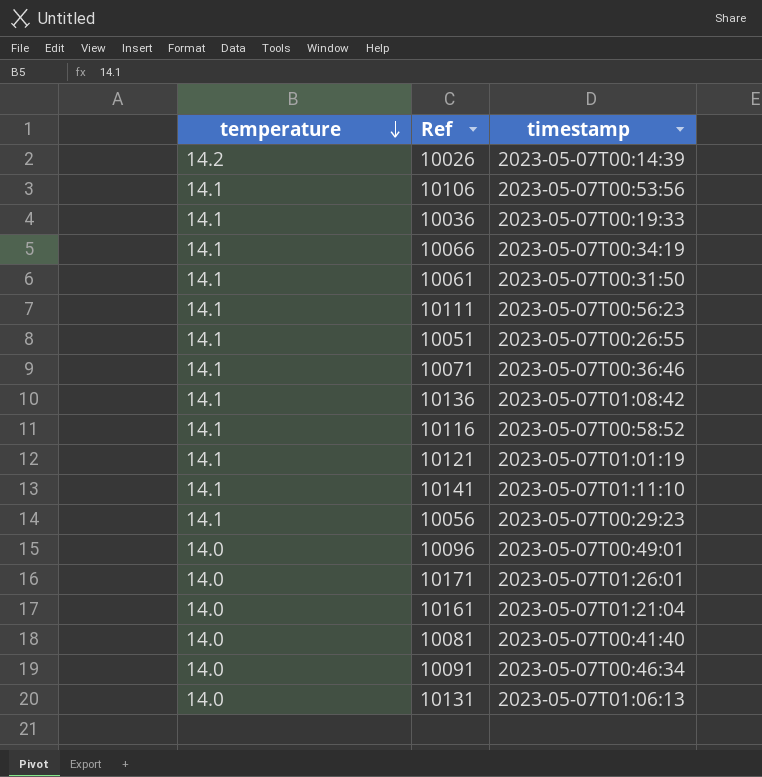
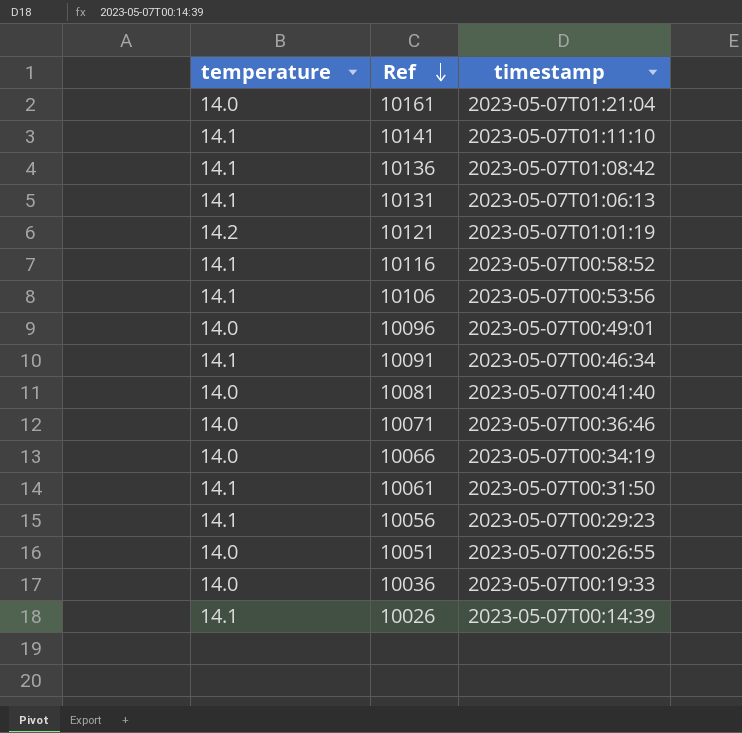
row order: temperature descending -> Ref descending
row 10111: 14.1 | 2023-05-07T00:56:23 -> none
row 10171: 14.0 | 2023-05-07T01:26:01 -> none
10131 | temperature: 14.0 -> 14.1
10121 | temperature: 14.1 -> 14.2
10091 | temperature: 14.0 -> 14.1
10071 | temperature: 14.1 -> 14.0
10066 | temperature: 14.1 -> 14.0
10051 | temperature: 14.1 -> 14.0
10036 | temperature: 14.1 -> 14.0
10026 | temperature: 14.2 -> 14.1

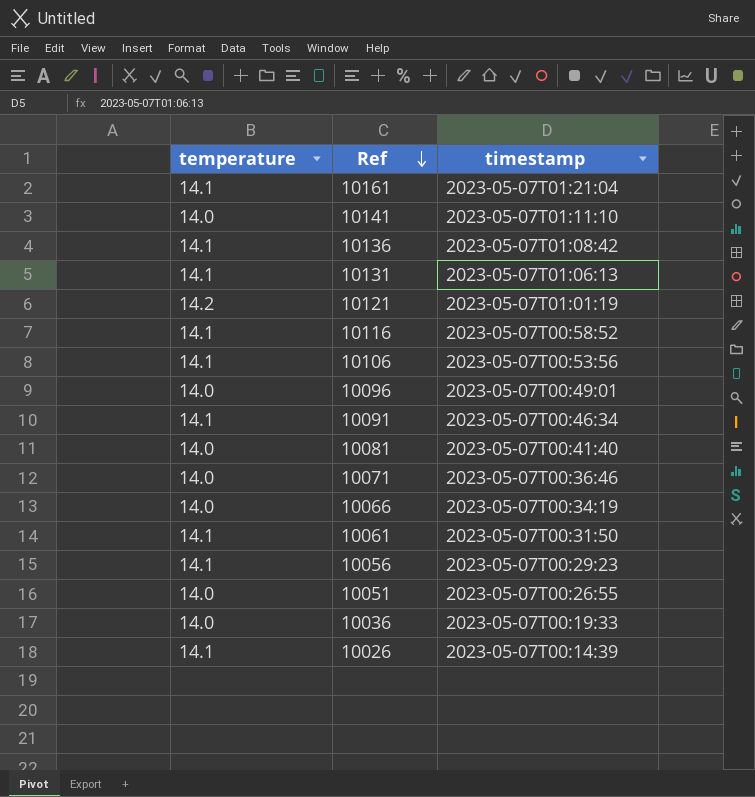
10161 | temperature: 14.0 -> 14.1
10141 | temperature: 14.1 -> 14.0

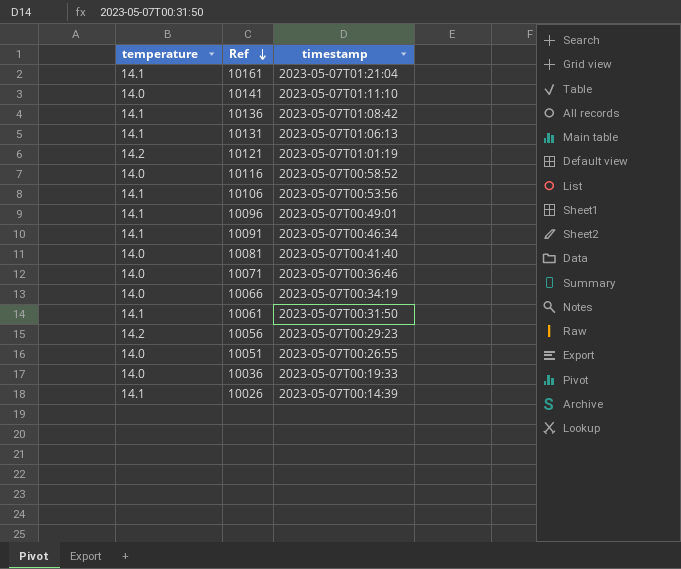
10116 | temperature: 14.1 -> 14.0
10096 | temperature: 14.0 -> 14.1
10056 | temperature: 14.1 -> 14.2

